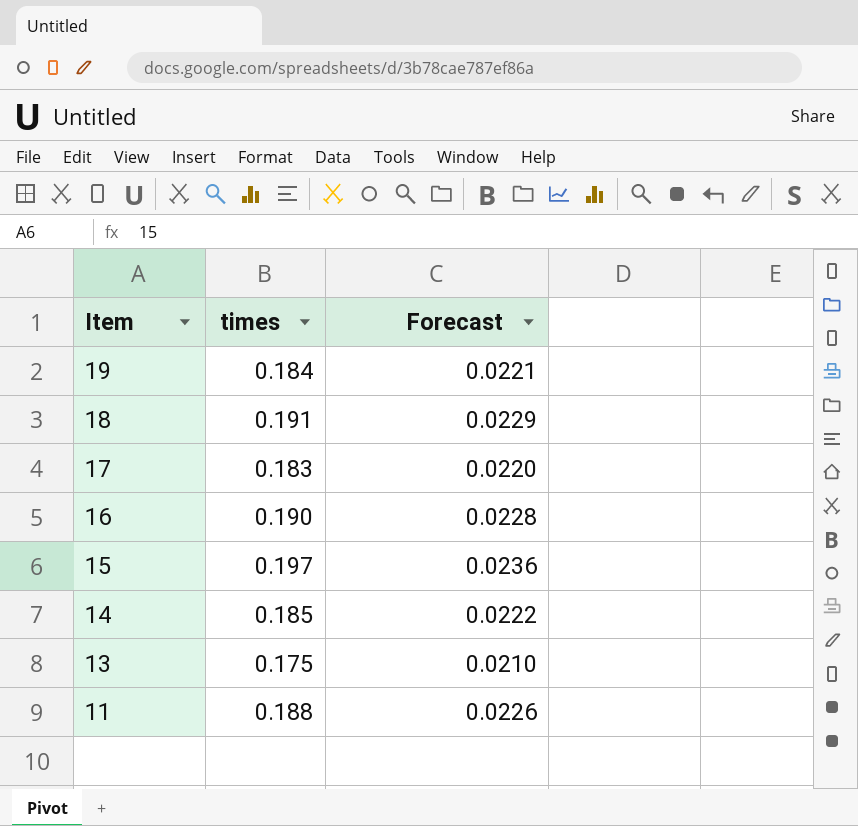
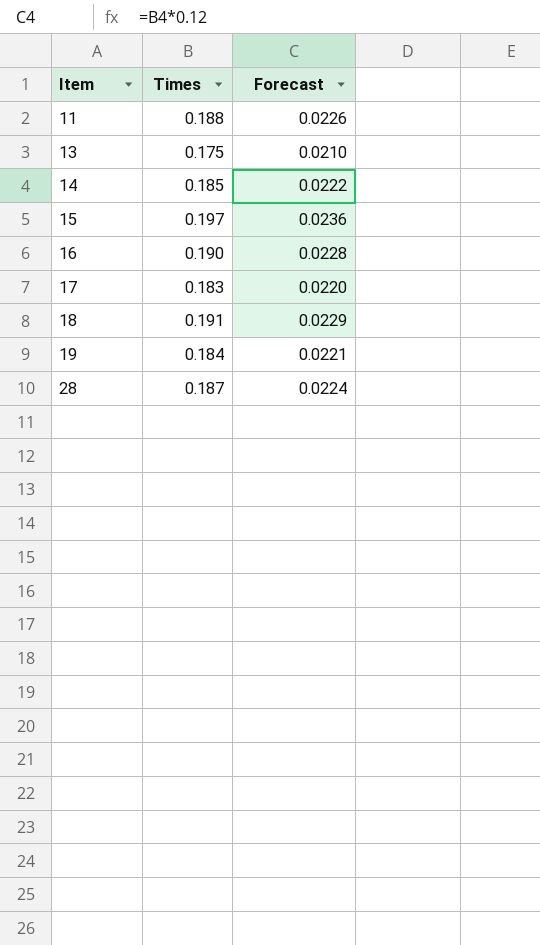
row order: Item descending -> Item ascending
column name: times -> Times
row 28: none -> 0.187 | 0.0224

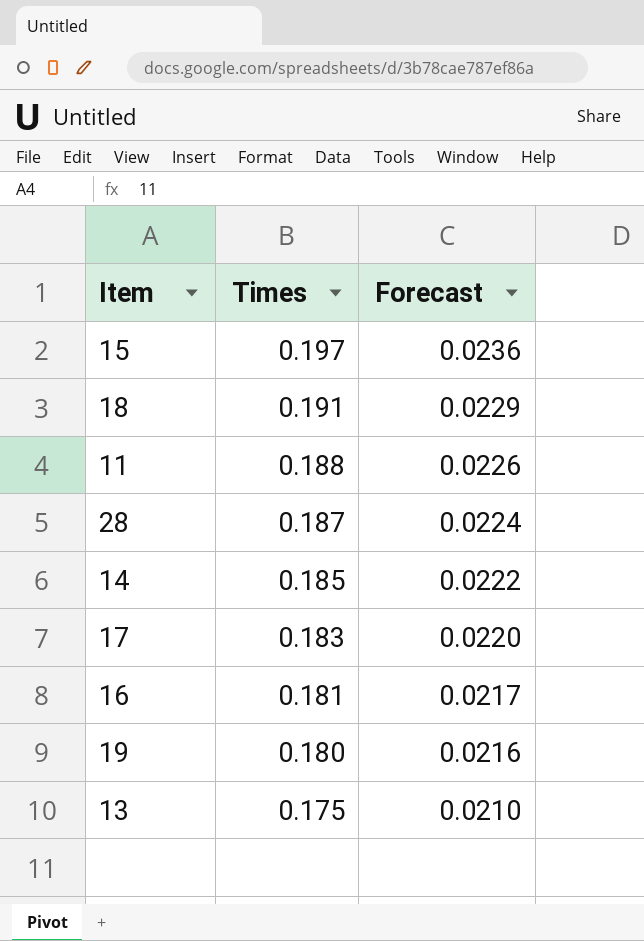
row order: Item ascending -> Times descending
16 | Times: 0.190 -> 0.181
16 | Forecast: 0.0228 -> 0.0217
19 | Times: 0.184 -> 0.180
19 | Forecast: 0.0221 -> 0.0216

